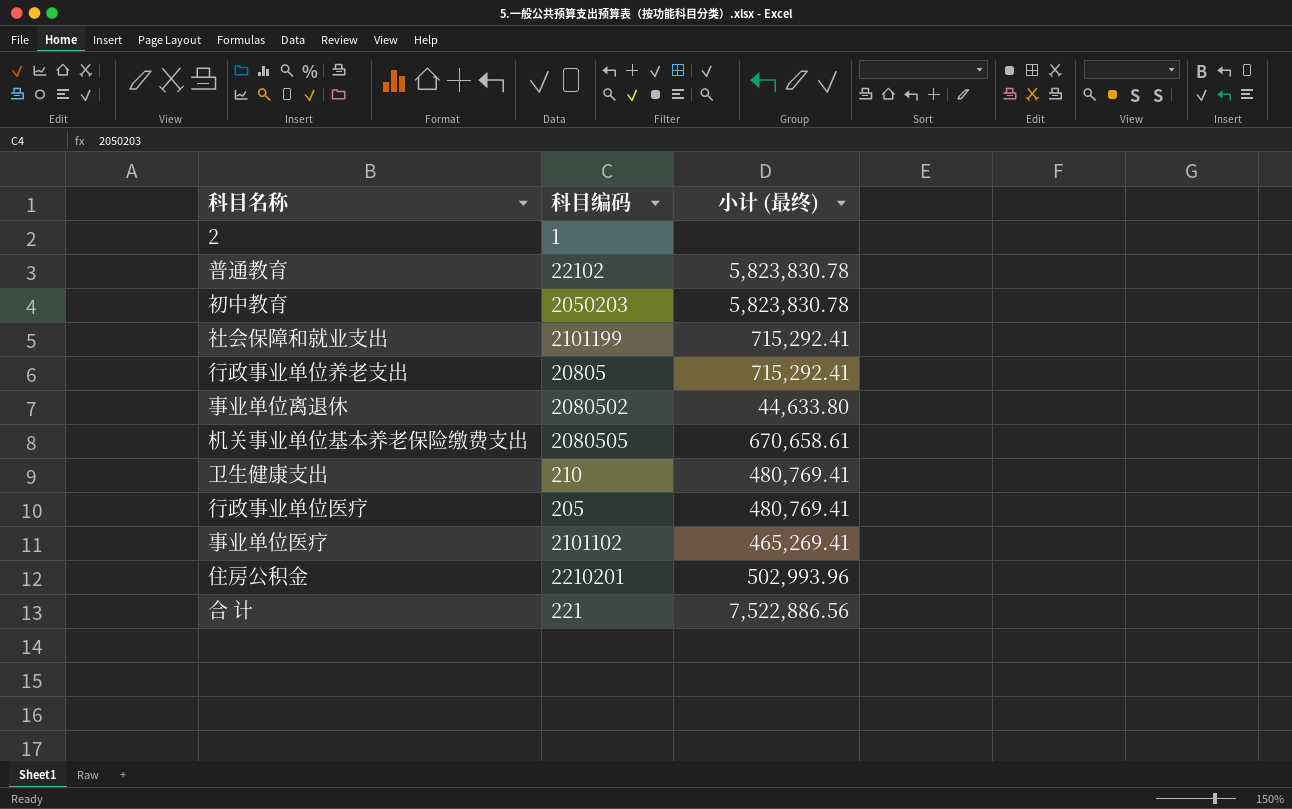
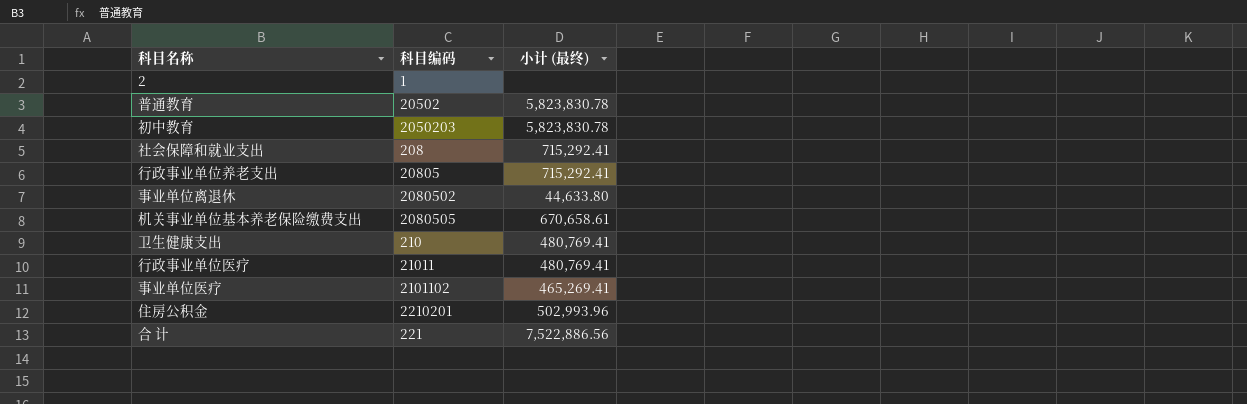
普通教育 | 科目编码: 22102 -> 20502
社会保障和就业支出 | 科目编码: 2101199 -> 208
行政事业单位医疗 | 科目编码: 205 -> 21011

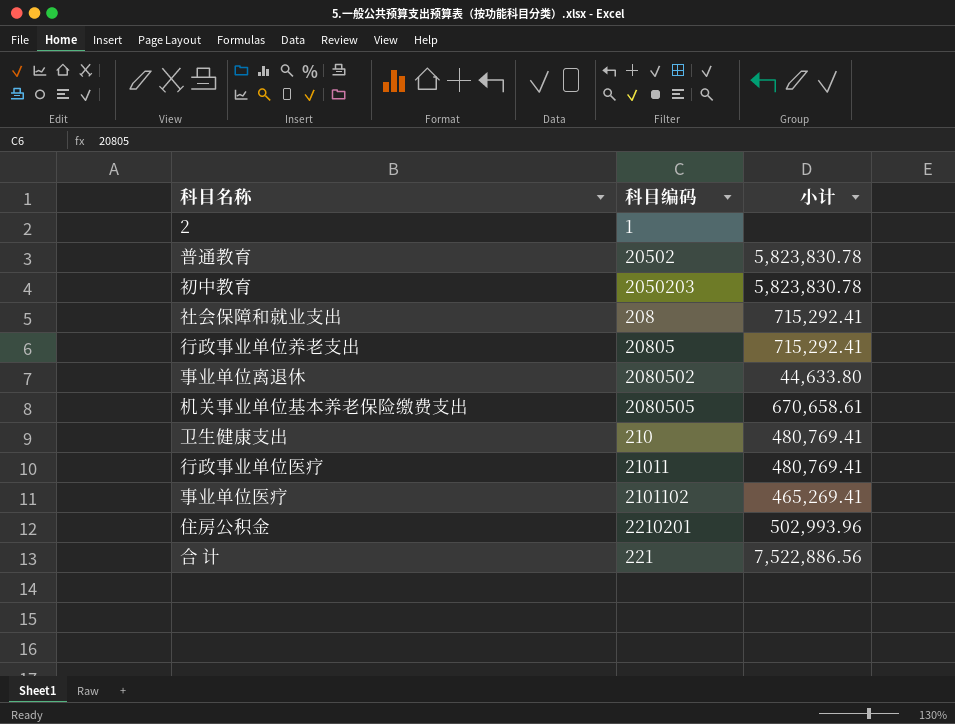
column name: 小计 (最终) -> 小计

